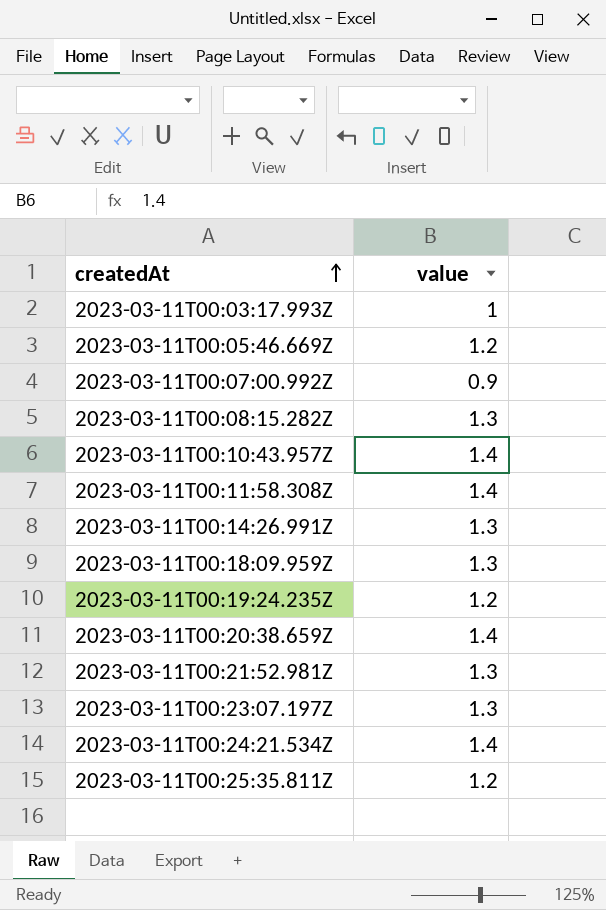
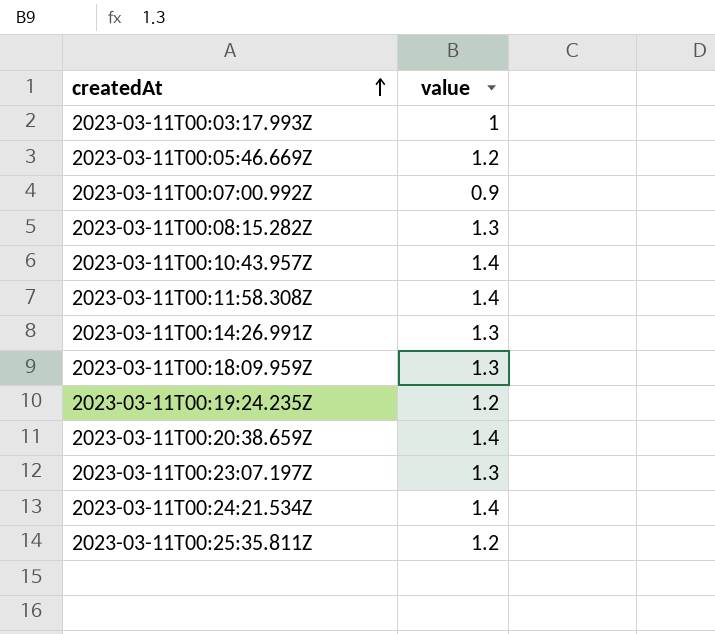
row 2023-03-11T00:21:52.981Z: 1.3 -> none

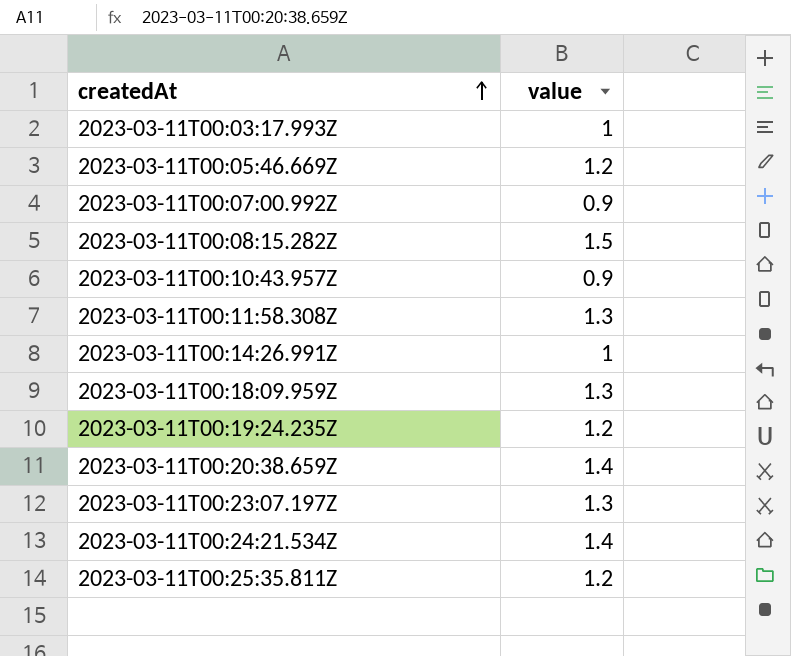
2023-03-11T00:08:15.282Z | value: 1.3 -> 1.5
2023-03-11T00:10:43.957Z | value: 1.4 -> 0.9
2023-03-11T00:11:58.308Z | value: 1.4 -> 1.3
2023-03-11T00:14:26.991Z | value: 1.3 -> 1

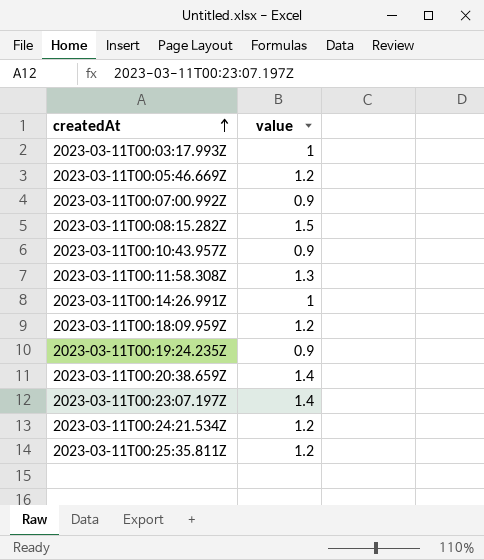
2023-03-11T00:18:09.959Z | value: 1.3 -> 1.2
2023-03-11T00:19:24.235Z | value: 1.2 -> 0.9
2023-03-11T00:23:07.197Z | value: 1.3 -> 1.4
2023-03-11T00:24:21.534Z | value: 1.4 -> 1.2

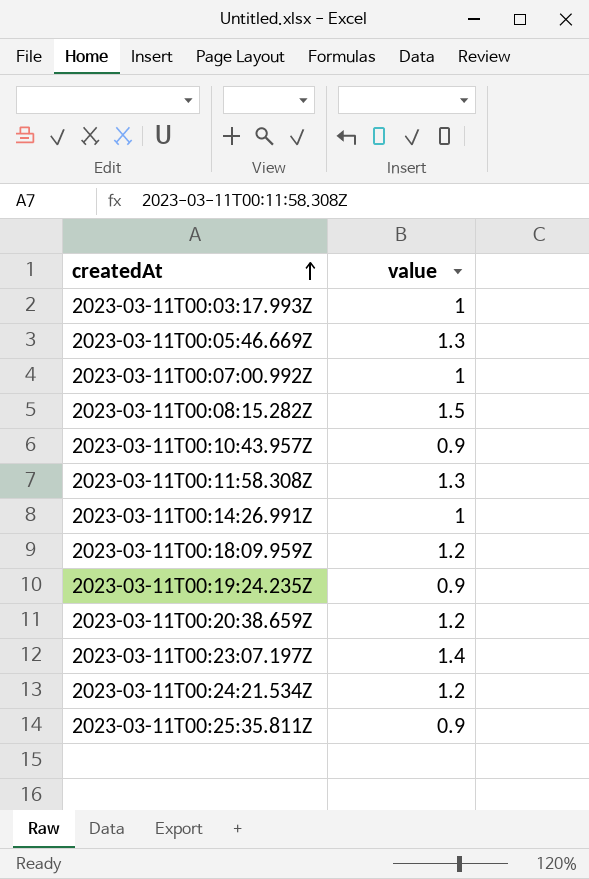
2023-03-11T00:05:46.669Z | value: 1.2 -> 1.3
2023-03-11T00:07:00.992Z | value: 0.9 -> 1
2023-03-11T00:20:38.659Z | value: 1.4 -> 1.2
2023-03-11T00:25:35.811Z | value: 1.2 -> 0.9

